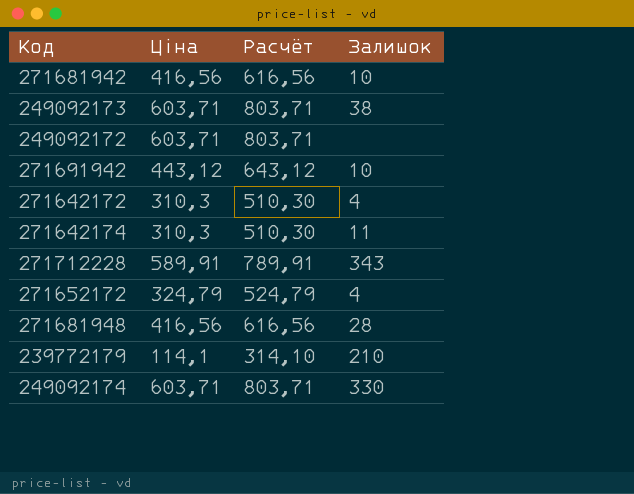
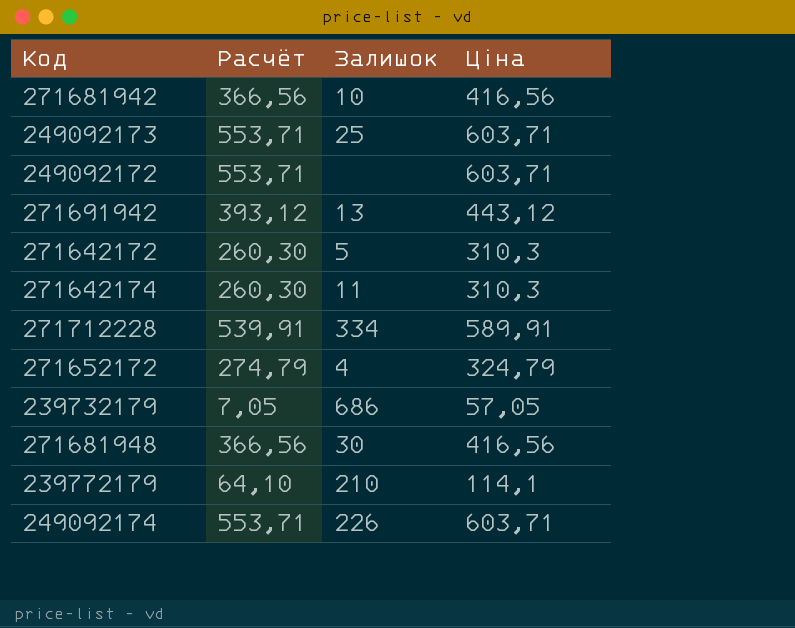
column Расчёт | formula: [Ціна] + 200 -> [Ціна] - 50
column Ціна | position: 2 -> 4
249092173 | Залишок: 38 -> 25
271691942 | Залишок: 10 -> 13
271642172 | Залишок: 4 -> 5
271712228 | Залишок: 343 -> 334
row 239732179: none -> 7,05 | 686 | 57,05
271681948 | Залишок: 28 -> 30
249092174 | Залишок: 330 -> 226

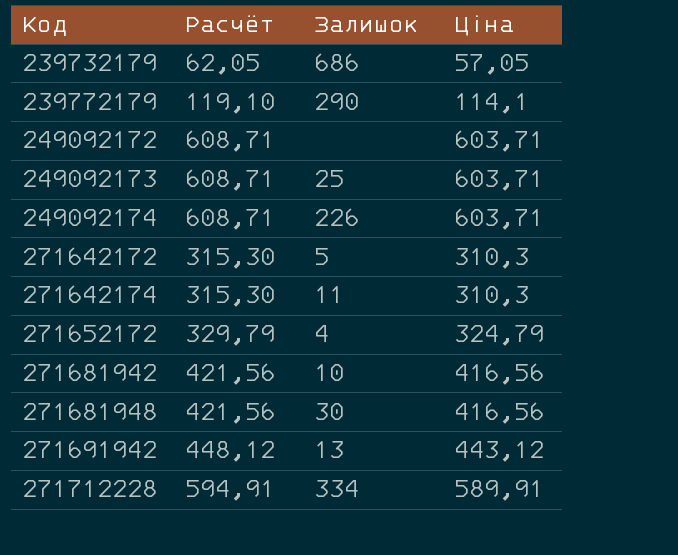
row order: none -> Код ascending
column Расчёт | formula: [Ціна] - 50 -> [Ціна] + 5
239772179 | Залишок: 210 -> 290

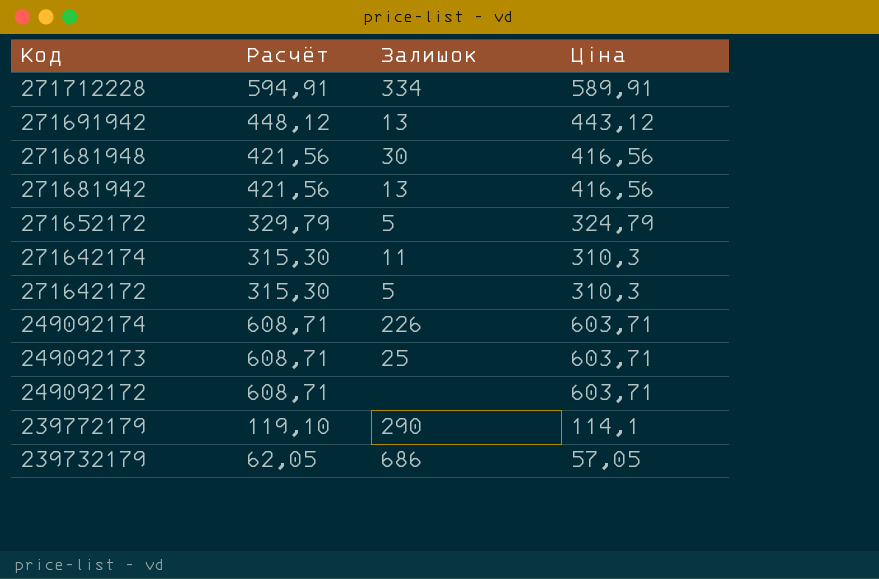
row order: Код ascending -> Код descending
271681942 | Залишок: 10 -> 13
271652172 | Залишок: 4 -> 5

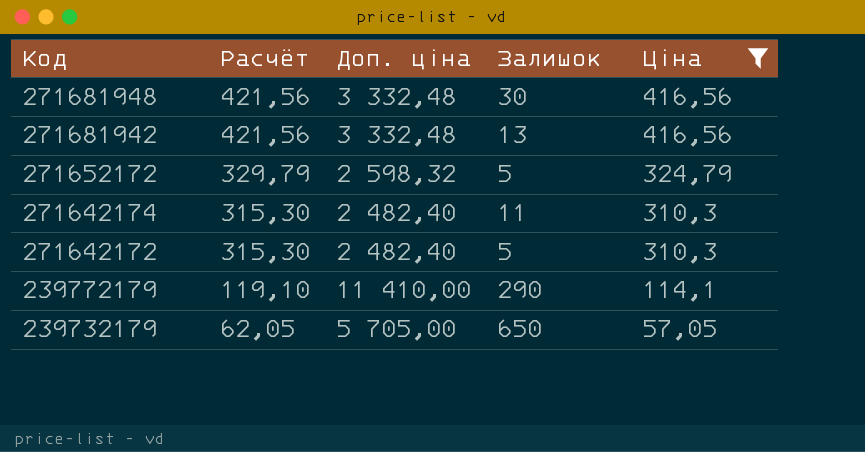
filter: none -> Ціна <= 416,56
column Доп. ціна | position: none -> 3
239732179 | Залишок: 686 -> 650

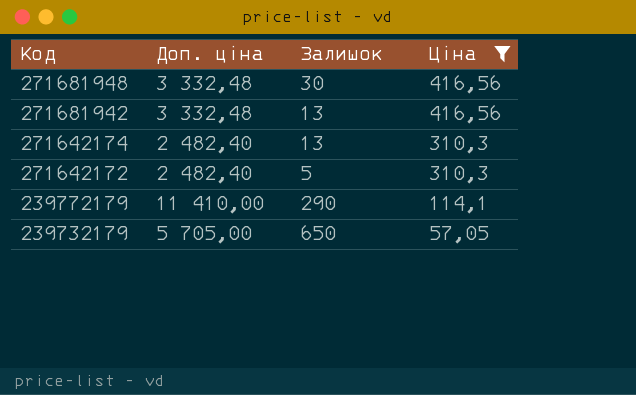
column Расчёт | formula: [Ціна] + 5 -> none
row 271652172: 329,79 | 2 598,32 | 5 | 324,79 -> none
271642174 | Залишок: 11 -> 13

